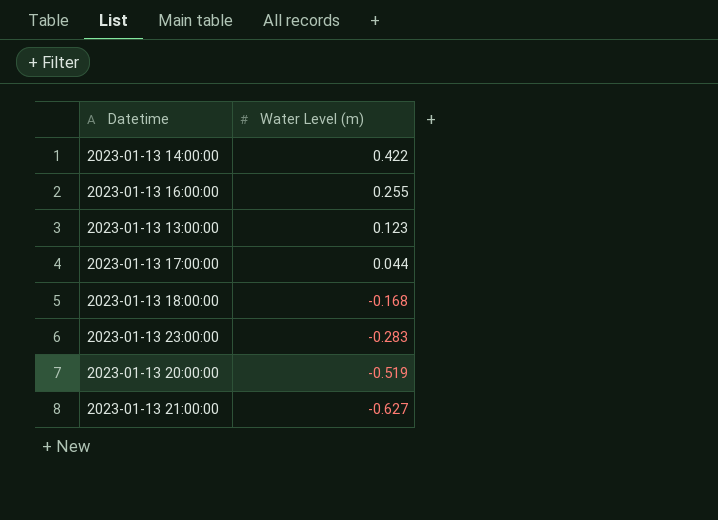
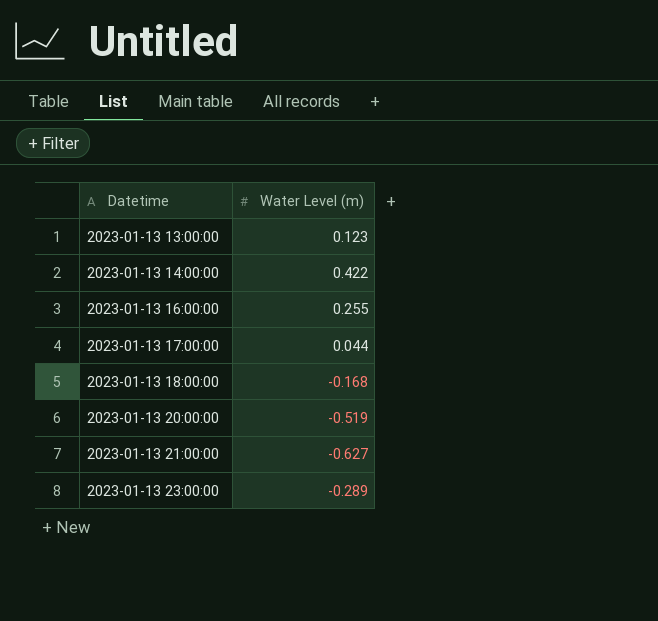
row order: Water Level (m) descending -> Datetime ascending
2023-01-13 23:00:00 | Water Level (m): -0.283 -> -0.289

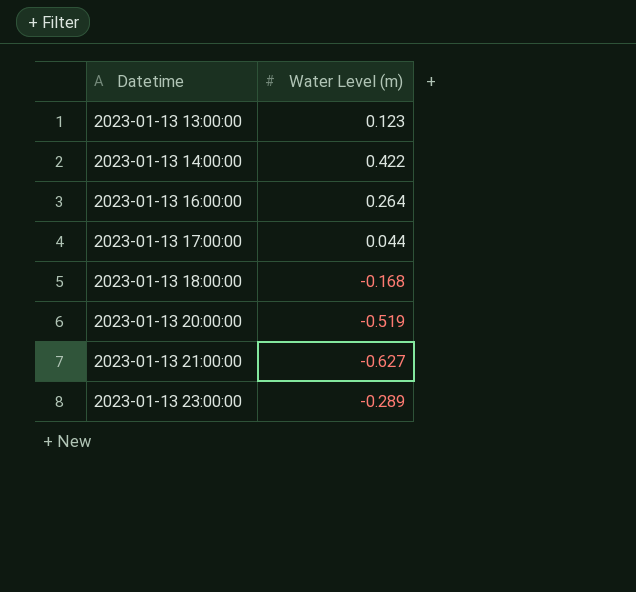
2023-01-13 16:00:00 | Water Level (m): 0.255 -> 0.264

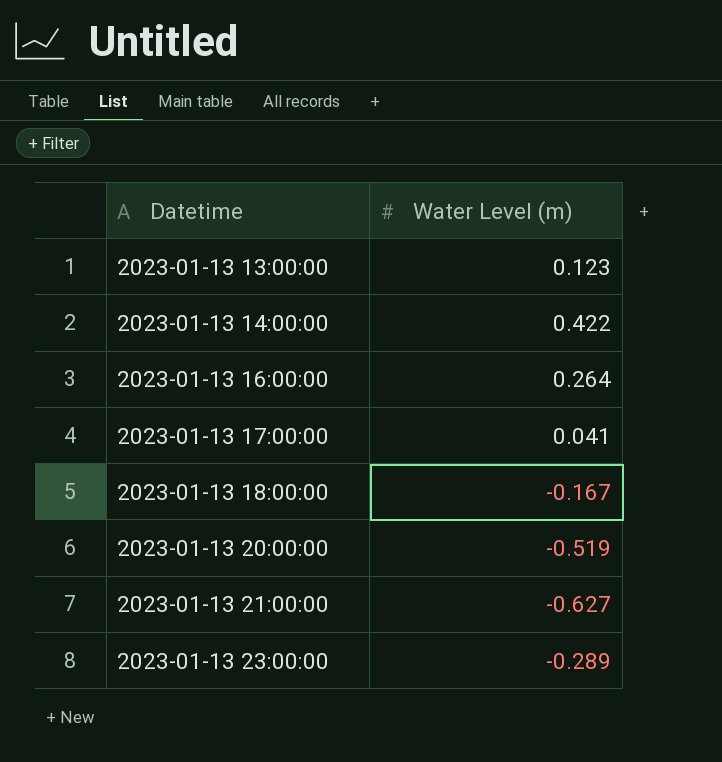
2023-01-13 17:00:00 | Water Level (m): 0.044 -> 0.041
2023-01-13 18:00:00 | Water Level (m): -0.168 -> -0.167

